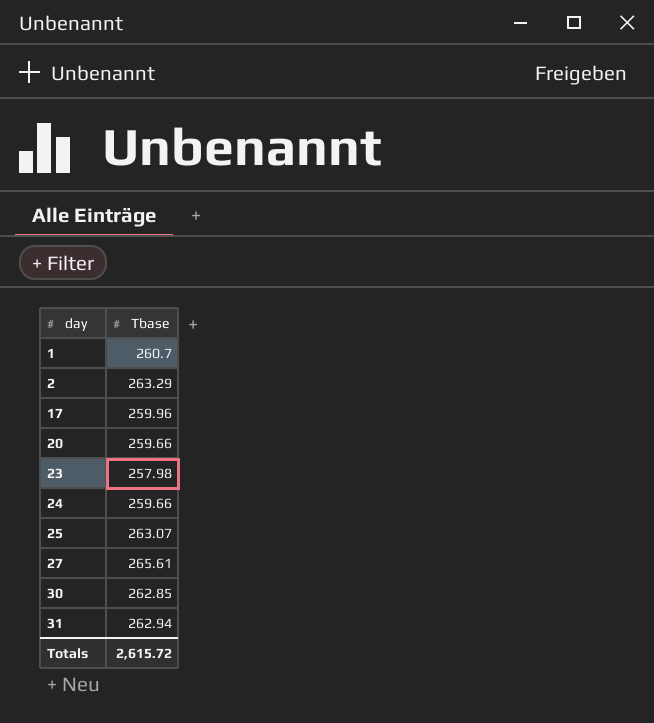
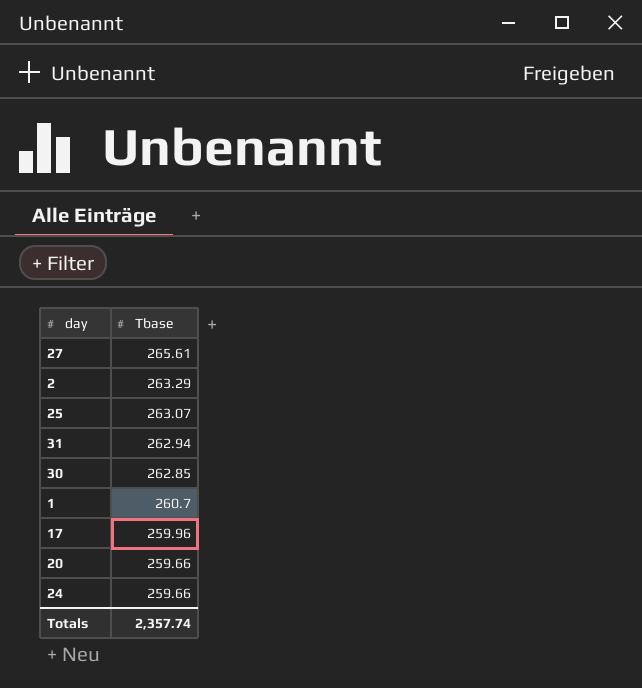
row order: day ascending -> Tbase descending
row 23: 257.98 -> none
Totals | Tbase: 2,615.72 -> 2,357.74

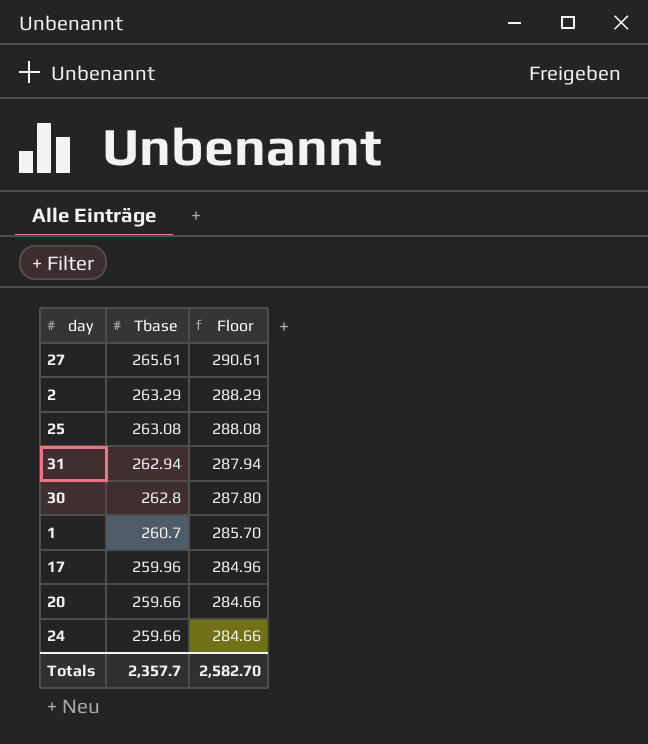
column Floor | formula: none -> [Tbase] + 25
25 | Tbase: 263.07 -> 263.08
30 | Tbase: 262.85 -> 262.8
Totals | Tbase: 2,357.74 -> 2,357.7

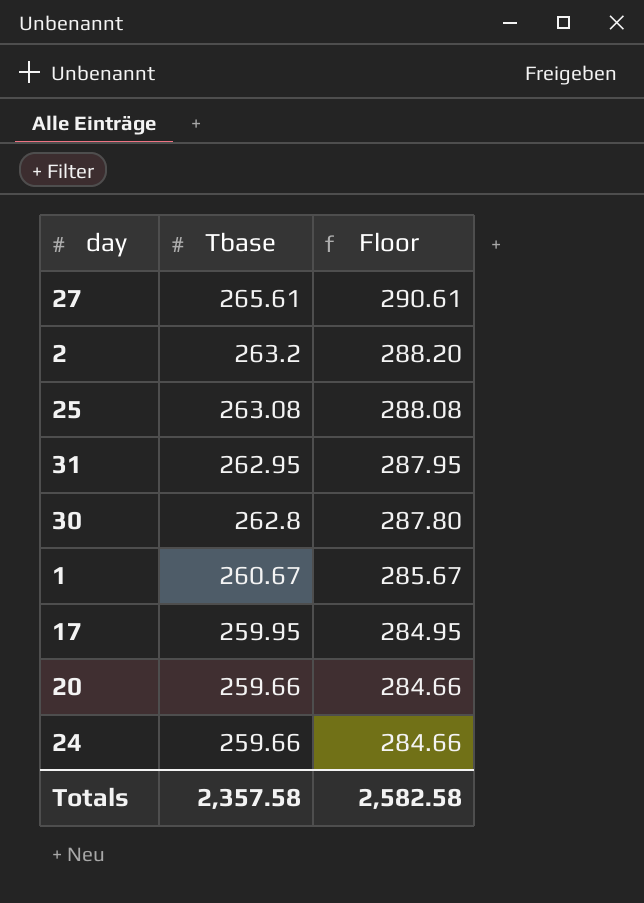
2 | Tbase: 263.29 -> 263.2
2 | Floor: 288.29 -> 288.20
31 | Tbase: 262.94 -> 262.95
31 | Floor: 287.94 -> 287.95
1 | Tbase: 260.7 -> 260.67
1 | Floor: 285.70 -> 285.67
17 | Tbase: 259.96 -> 259.95
17 | Floor: 284.96 -> 284.95
Totals | Tbase: 2,357.7 -> 2,357.58
Totals | Floor: 2,582.70 -> 2,582.58

